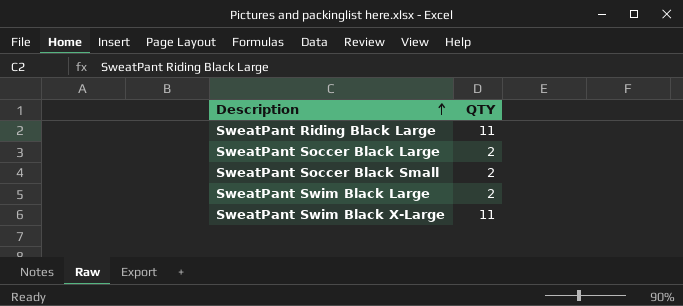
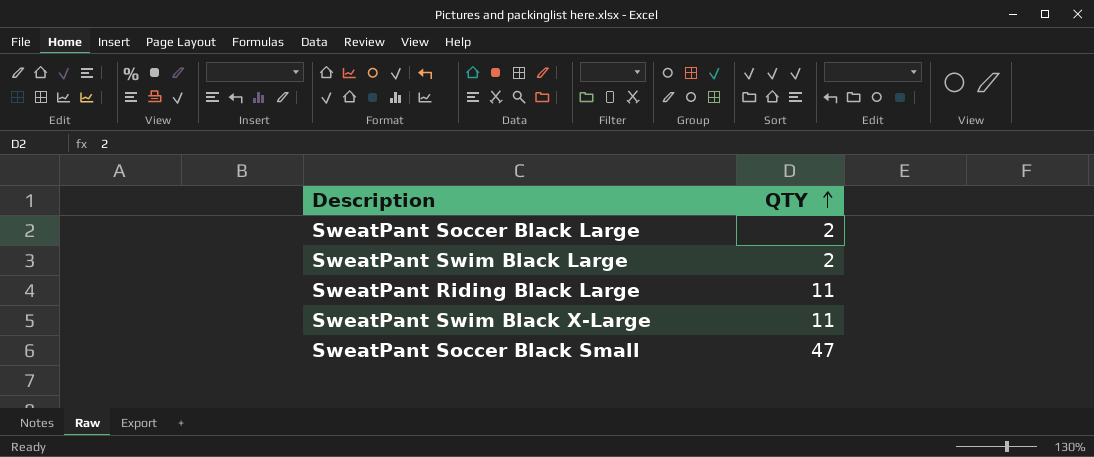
row order: Description ascending -> QTY ascending
SweatPant Soccer Black Small | QTY: 2 -> 47

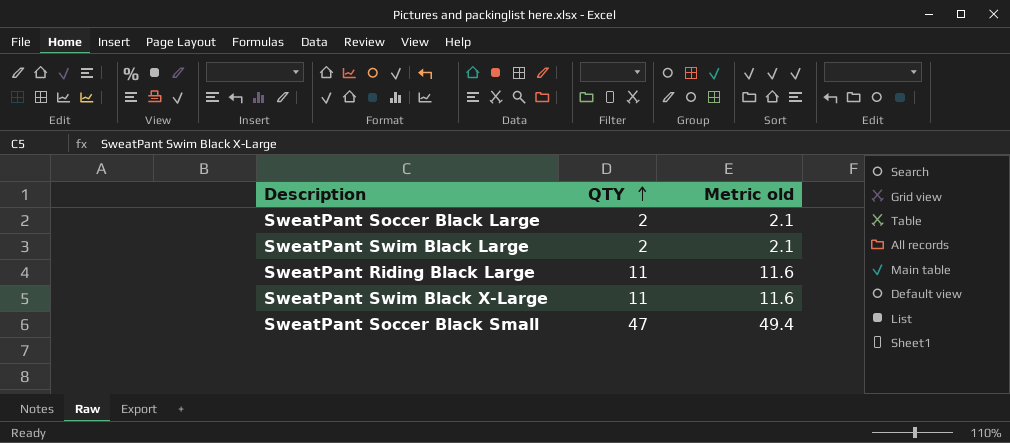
column Metric old | formula: none -> [QTY] * 1.05

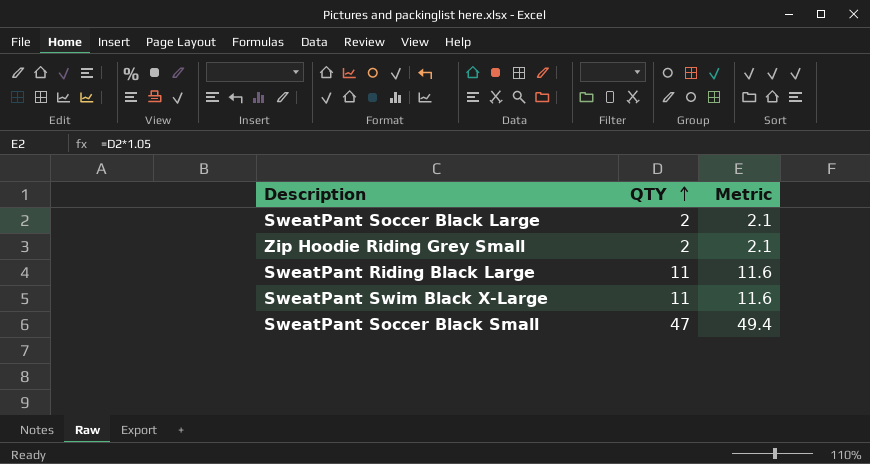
column name: Metric old -> Metric
row SweatPant Swim Black Large: 2 | 2.1 -> none
row Zip Hoodie Riding Grey Small: none -> 2 | 2.1

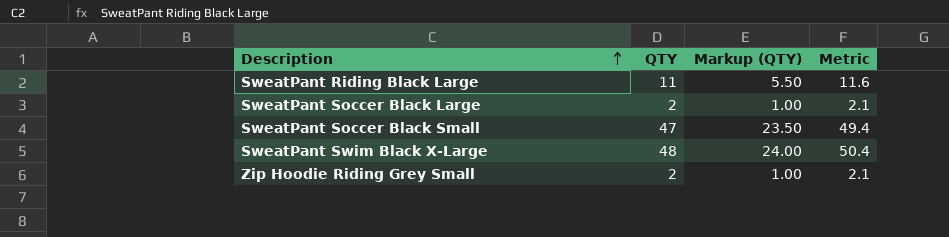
row order: QTY ascending -> Description ascending
column Markup (QTY) | formula: none -> [QTY] * 0.5
SweatPant Swim Black X-Large | QTY: 11 -> 48
SweatPant Swim Black X-Large | Metric: 11.6 -> 50.4

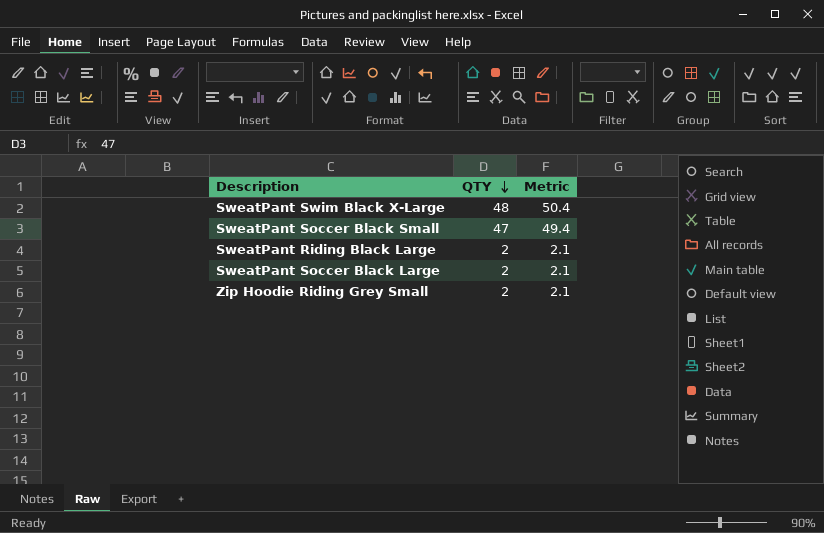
row order: Description ascending -> QTY descending
column Markup (QTY) | formula: [QTY] * 0.5 -> none
SweatPant Riding Black Large | QTY: 11 -> 2
SweatPant Riding Black Large | Metric: 11.6 -> 2.1

